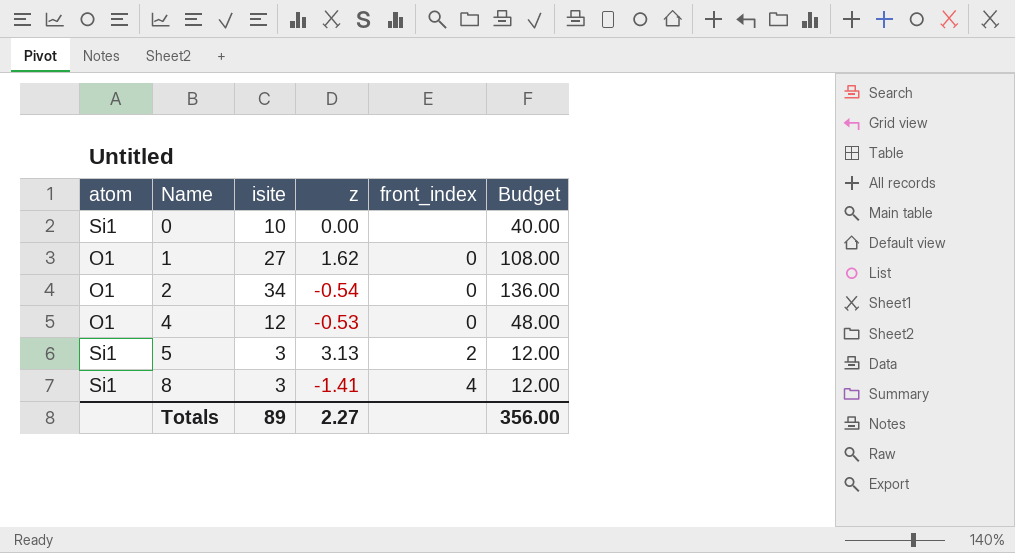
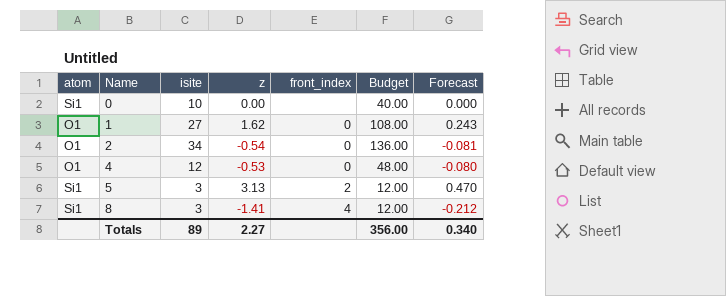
column Forecast | formula: none -> [z] * 0.15

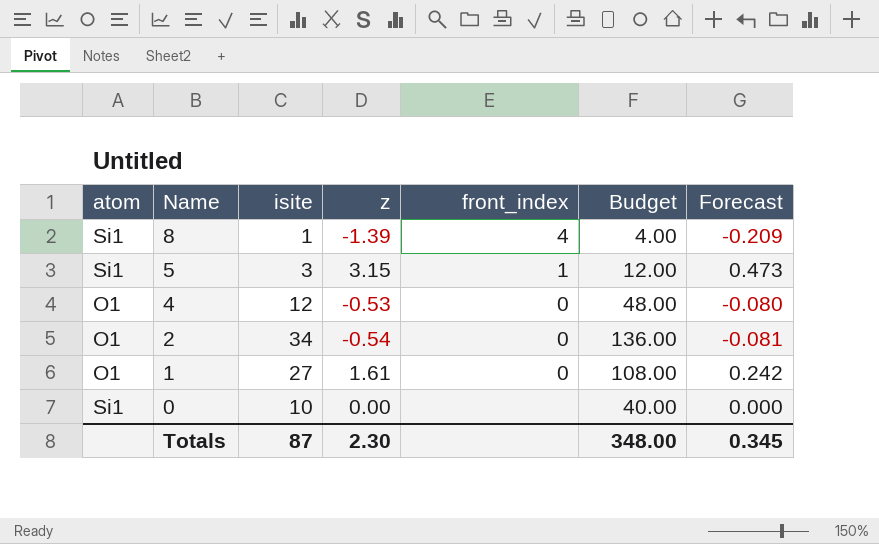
row order: Name ascending -> Name descending
8 | isite: 3 -> 1
8 | z: -1.41 -> -1.39
8 | Budget: 12.00 -> 4.00
8 | Forecast: -0.212 -> -0.209
5 | z: 3.13 -> 3.15
5 | front_index: 2 -> 1
5 | Forecast: 0.470 -> 0.473
1 | z: 1.62 -> 1.61
1 | Forecast: 0.243 -> 0.242
Totals | isite: 89 -> 87
Totals | z: 2.27 -> 2.30
Totals | Budget: 356.00 -> 348.00
Totals | Forecast: 0.340 -> 0.345

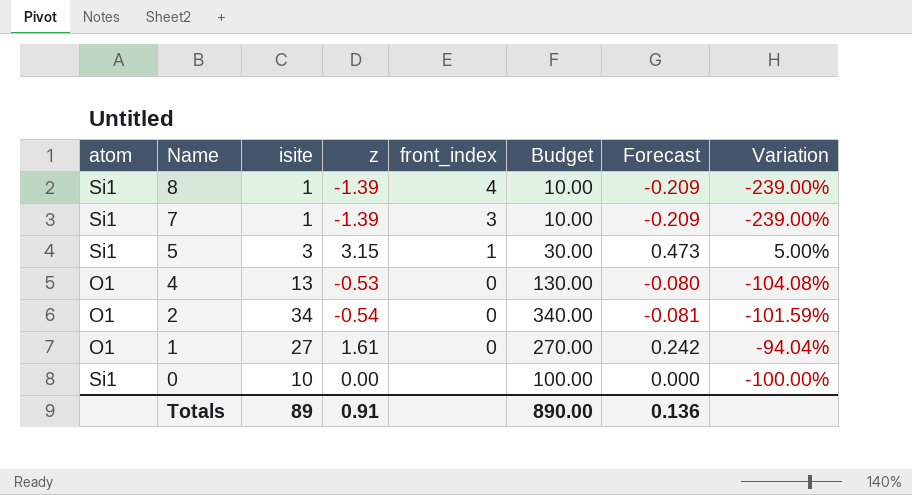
column Budget | formula: [isite] * 4 -> [isite] * 10
column Variation | formula: none -> ([z] - [isite]) / [isite]
row 7: none -> Si1 | 1 | -1.39 | 3 | 10.00 | -0.209 | -239.00%
4 | isite: 12 -> 13
Totals | isite: 87 -> 89
Totals | z: 2.30 -> 0.91
Totals | Budget: 348.00 -> 890.00
Totals | Forecast: 0.345 -> 0.136

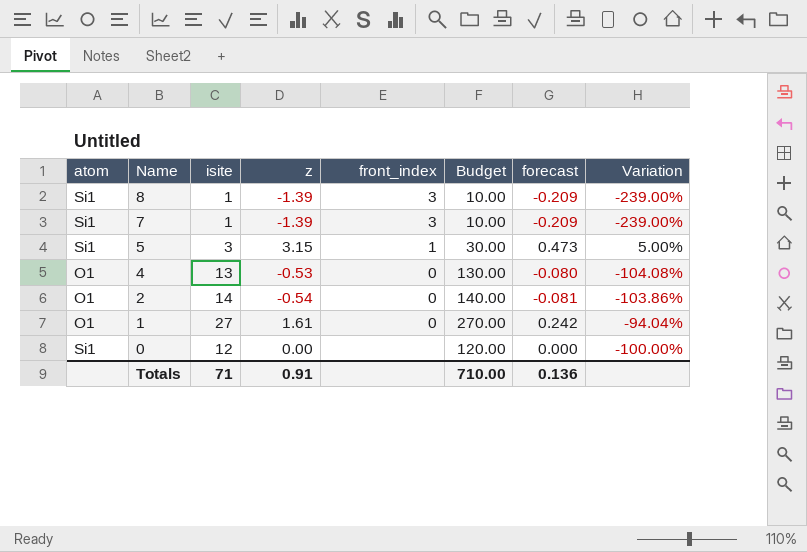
column name: Forecast -> forecast
8 | front_index: 4 -> 3
2 | isite: 34 -> 14
2 | Budget: 340.00 -> 140.00
2 | Variation: -101.59% -> -103.86%
0 | isite: 10 -> 12
0 | Budget: 100.00 -> 120.00
Totals | isite: 89 -> 71
Totals | Budget: 890.00 -> 710.00

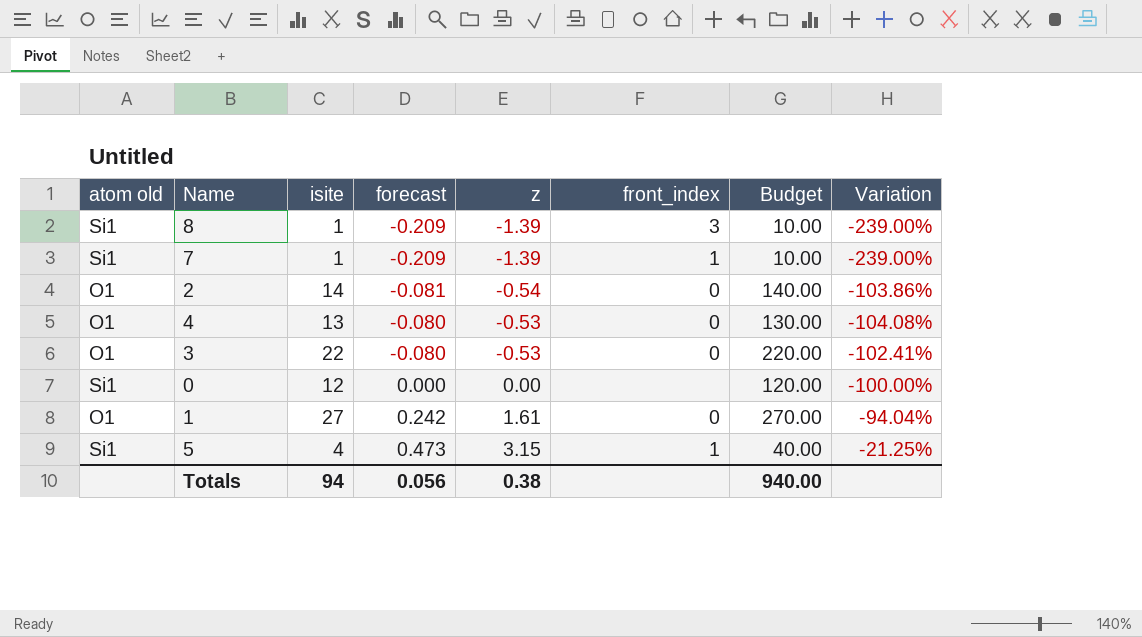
row order: Name descending -> forecast ascending
column name: atom -> atom old
column forecast | position: 7 -> 4
7 | front_index: 3 -> 1
row 3: none -> O1 | 22 | -0.080 | -0.53 | 0 | 220.00 | -102.41%
5 | isite: 3 -> 4
5 | Budget: 30.00 -> 40.00
5 | Variation: 5.00% -> -21.25%
Totals | isite: 71 -> 94
Totals | forecast: 0.136 -> 0.056
Totals | z: 0.91 -> 0.38
Totals | Budget: 710.00 -> 940.00

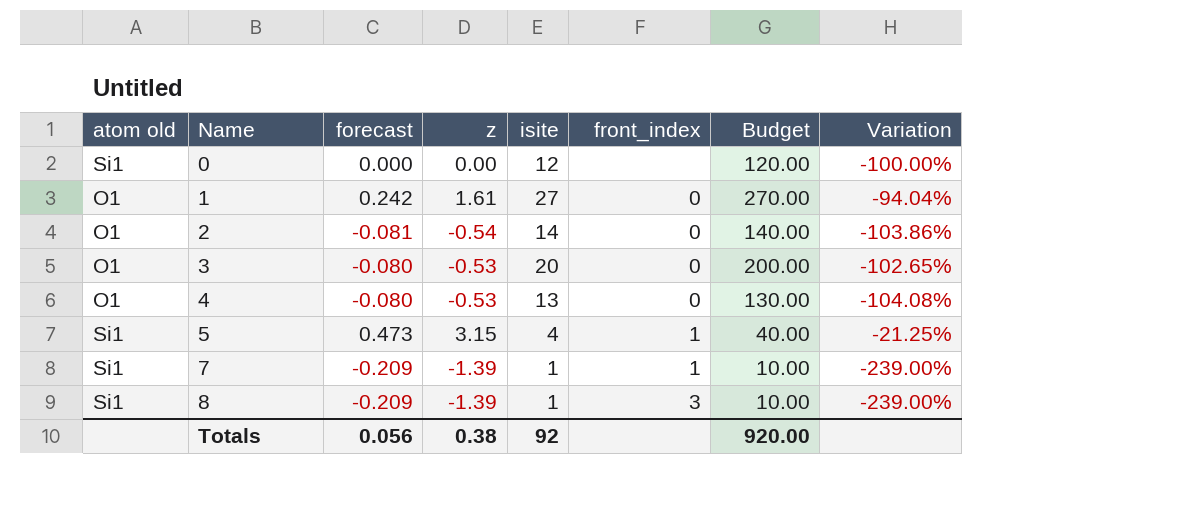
row order: forecast ascending -> Name ascending
column isite | position: 3 -> 5
3 | isite: 22 -> 20
3 | Budget: 220.00 -> 200.00
3 | Variation: -102.41% -> -102.65%
Totals | isite: 94 -> 92
Totals | Budget: 940.00 -> 920.00

